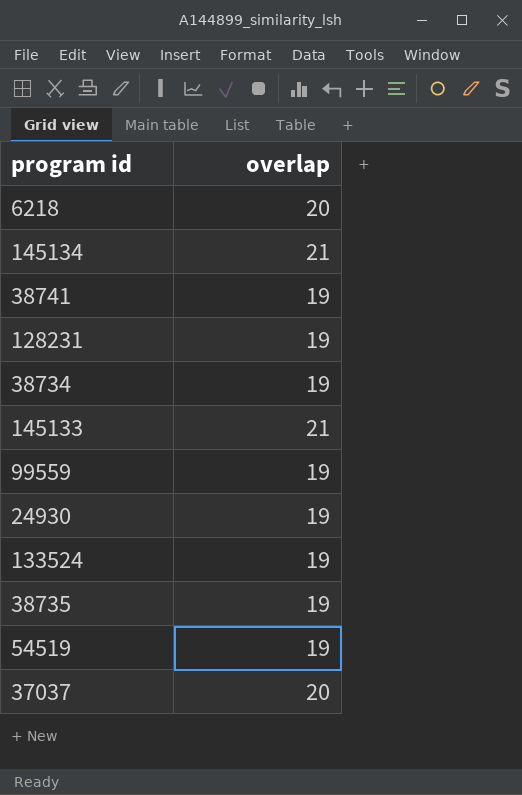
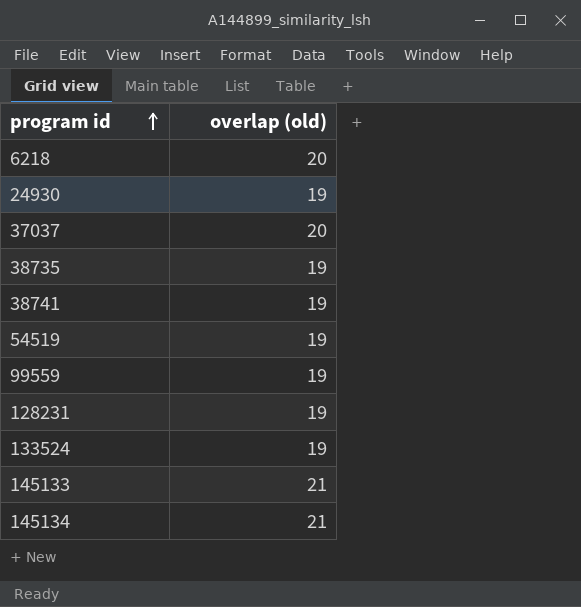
row order: none -> program id ascending
column name: overlap -> overlap (old)
row 38734: 19 -> none

